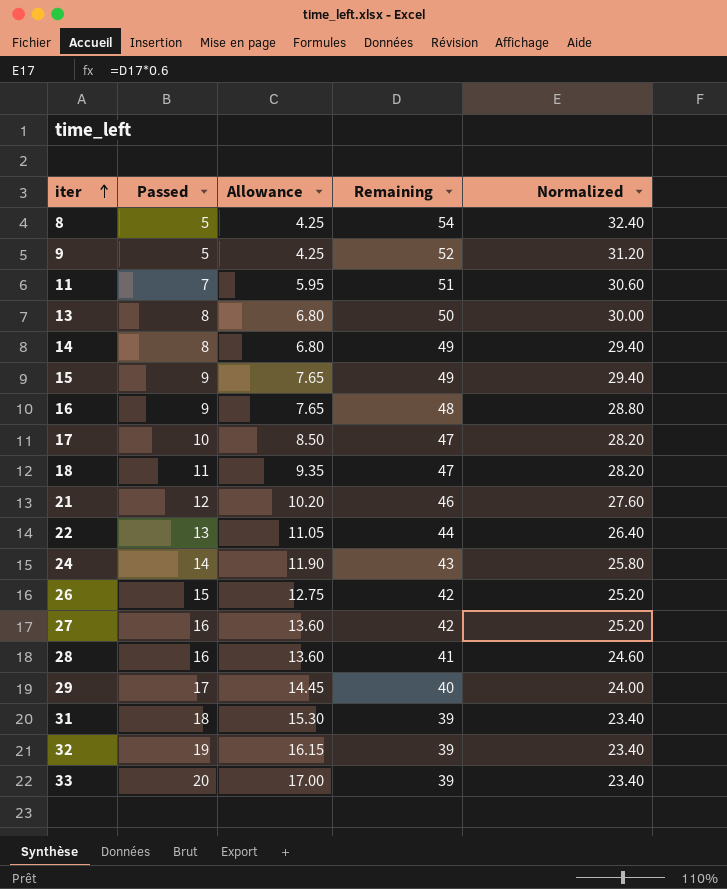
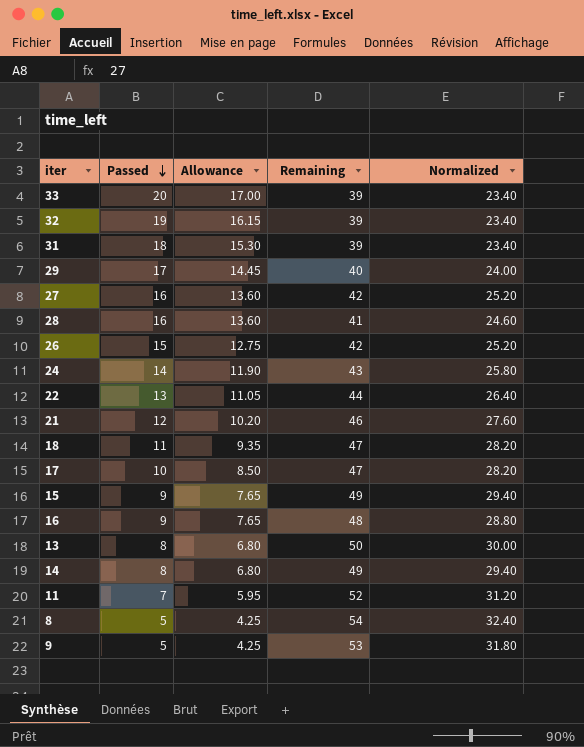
row order: iter ascending -> Passed descending
11 | Remaining: 51 -> 52
11 | Normalized: 30.60 -> 31.20
9 | Remaining: 52 -> 53
9 | Normalized: 31.20 -> 31.80

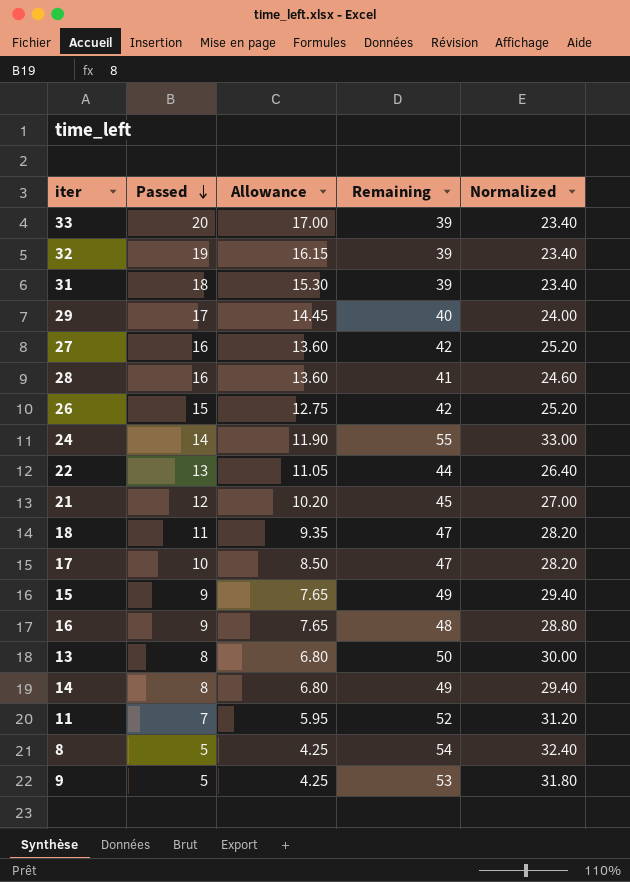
24 | Remaining: 43 -> 55
24 | Normalized: 25.80 -> 33.00
21 | Remaining: 46 -> 45
21 | Normalized: 27.60 -> 27.00

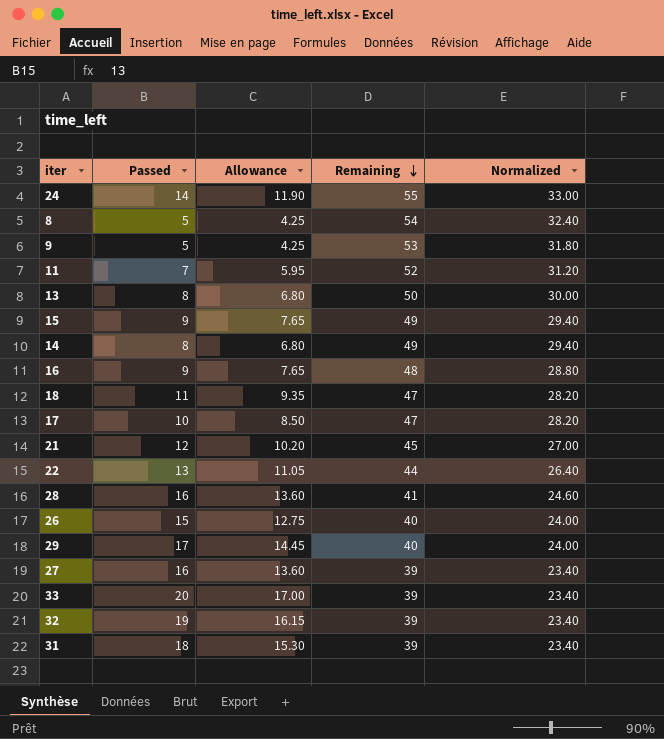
row order: Passed descending -> Remaining descending
26 | Remaining: 42 -> 40
26 | Normalized: 25.20 -> 24.00
27 | Remaining: 42 -> 39
27 | Normalized: 25.20 -> 23.40

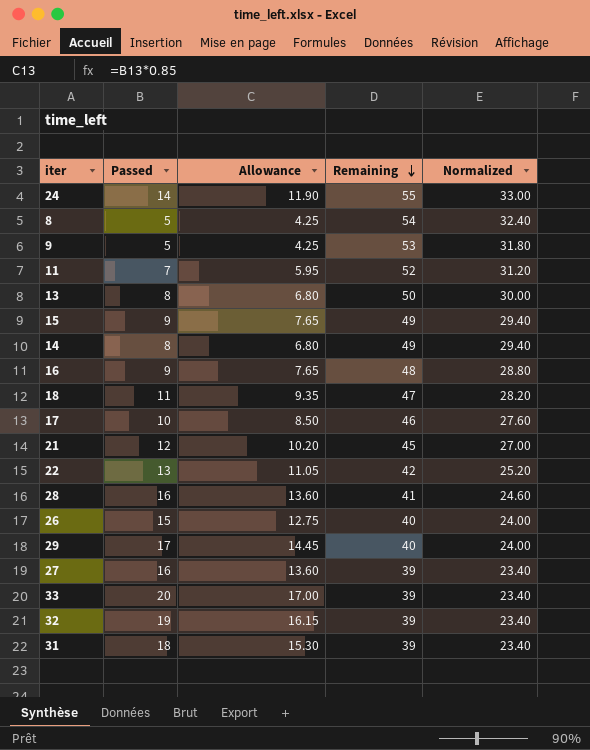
17 | Remaining: 47 -> 46
17 | Normalized: 28.20 -> 27.60
22 | Remaining: 44 -> 42
22 | Normalized: 26.40 -> 25.20

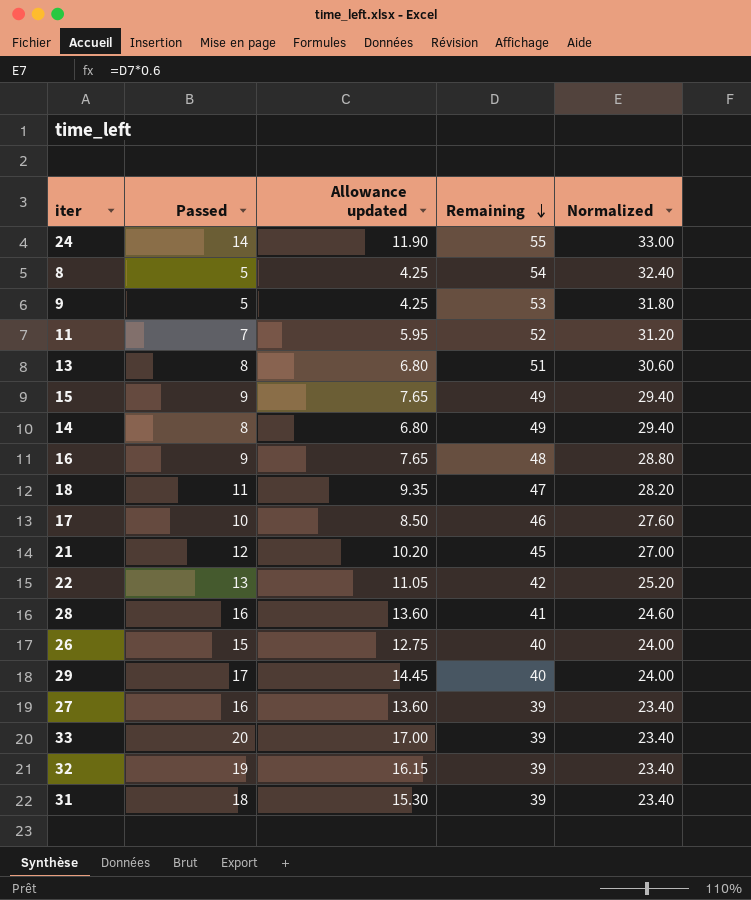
column name: Allowance -> Allowance updated
13 | Remaining: 50 -> 51
13 | Normalized: 30.00 -> 30.60

